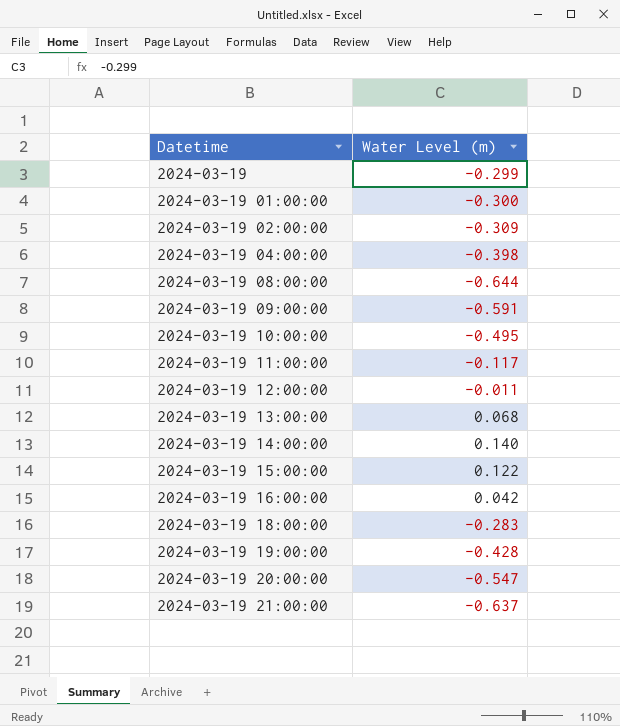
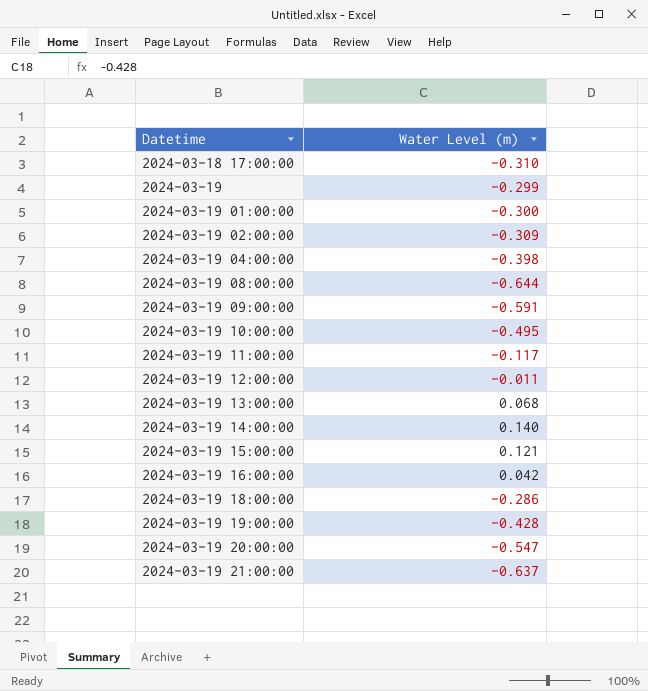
row 2024-03-18 17:00:00: none -> -0.310
2024-03-19 15:00:00 | Water Level (m): 0.122 -> 0.121
2024-03-19 18:00:00 | Water Level (m): -0.283 -> -0.286

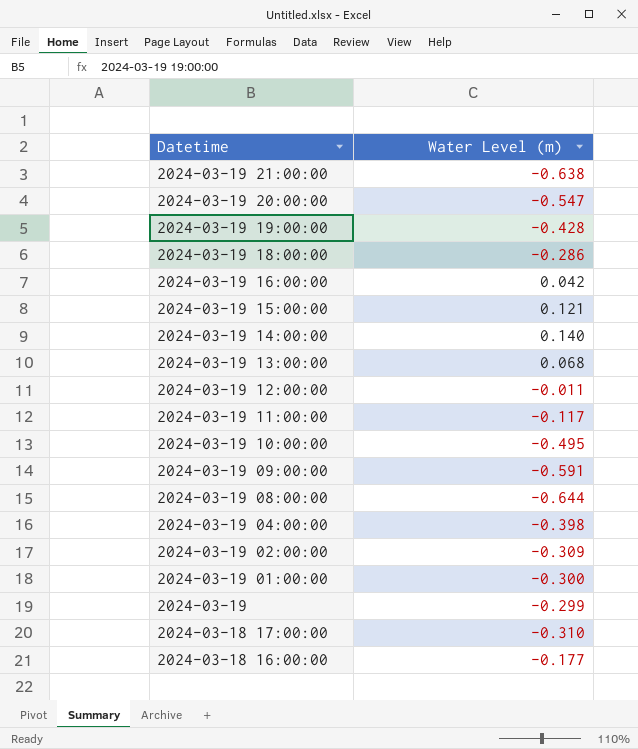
row order: Datetime ascending -> Datetime descending
2024-03-19 21:00:00 | Water Level (m): -0.637 -> -0.638
row 2024-03-18 16:00:00: none -> -0.177

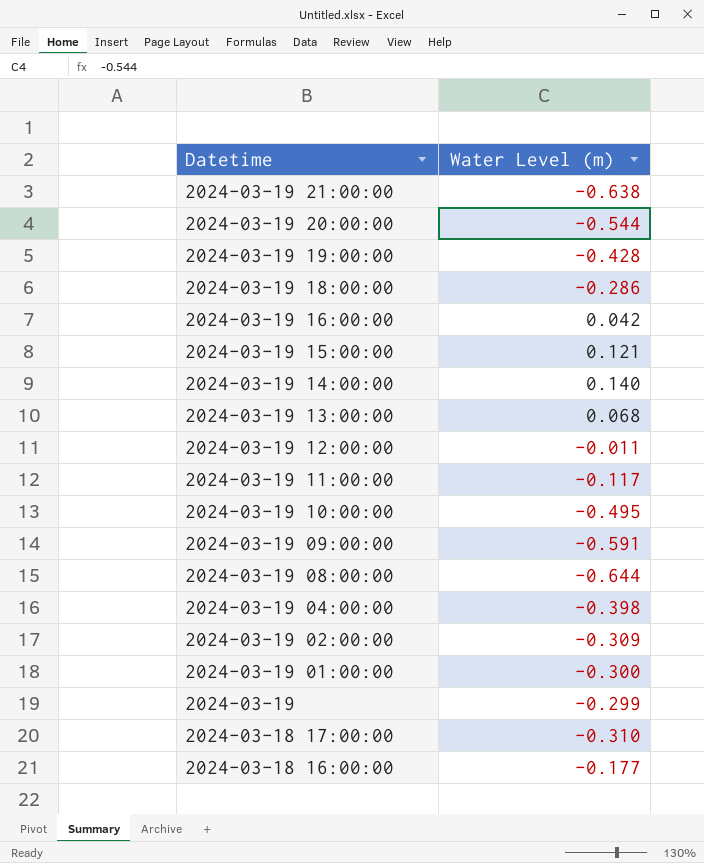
2024-03-19 20:00:00 | Water Level (m): -0.547 -> -0.544

